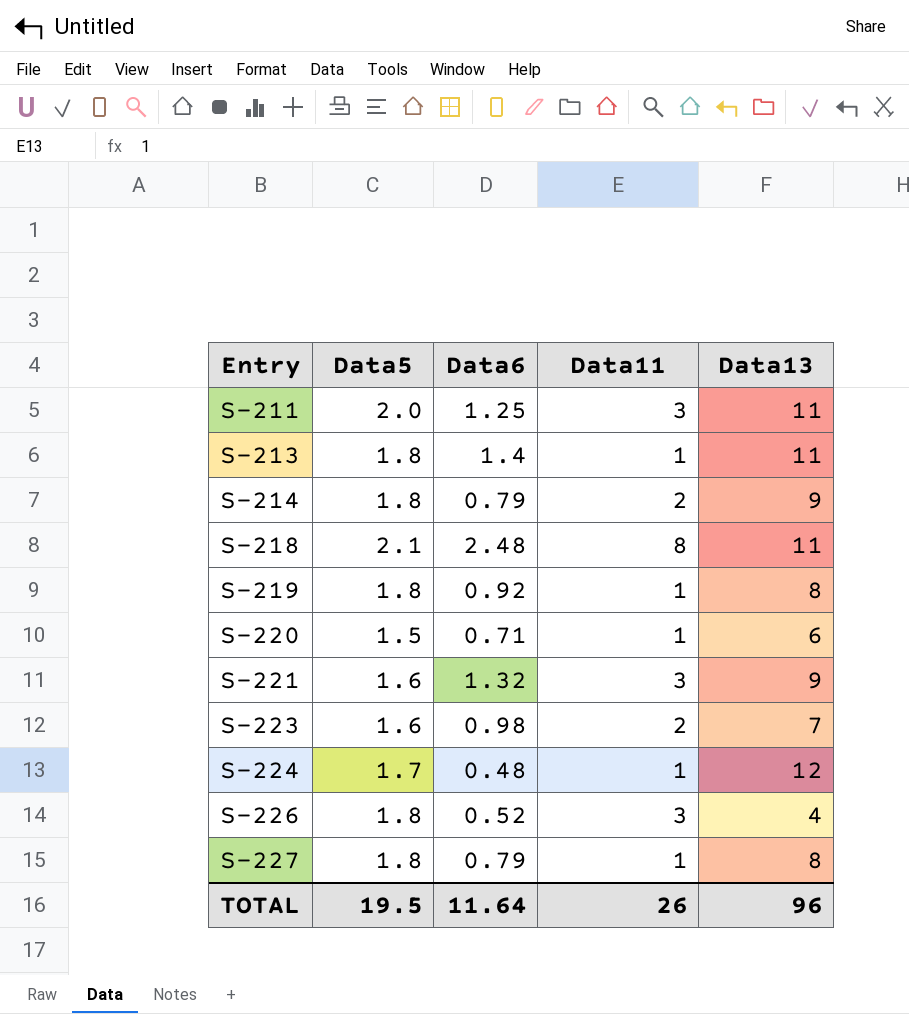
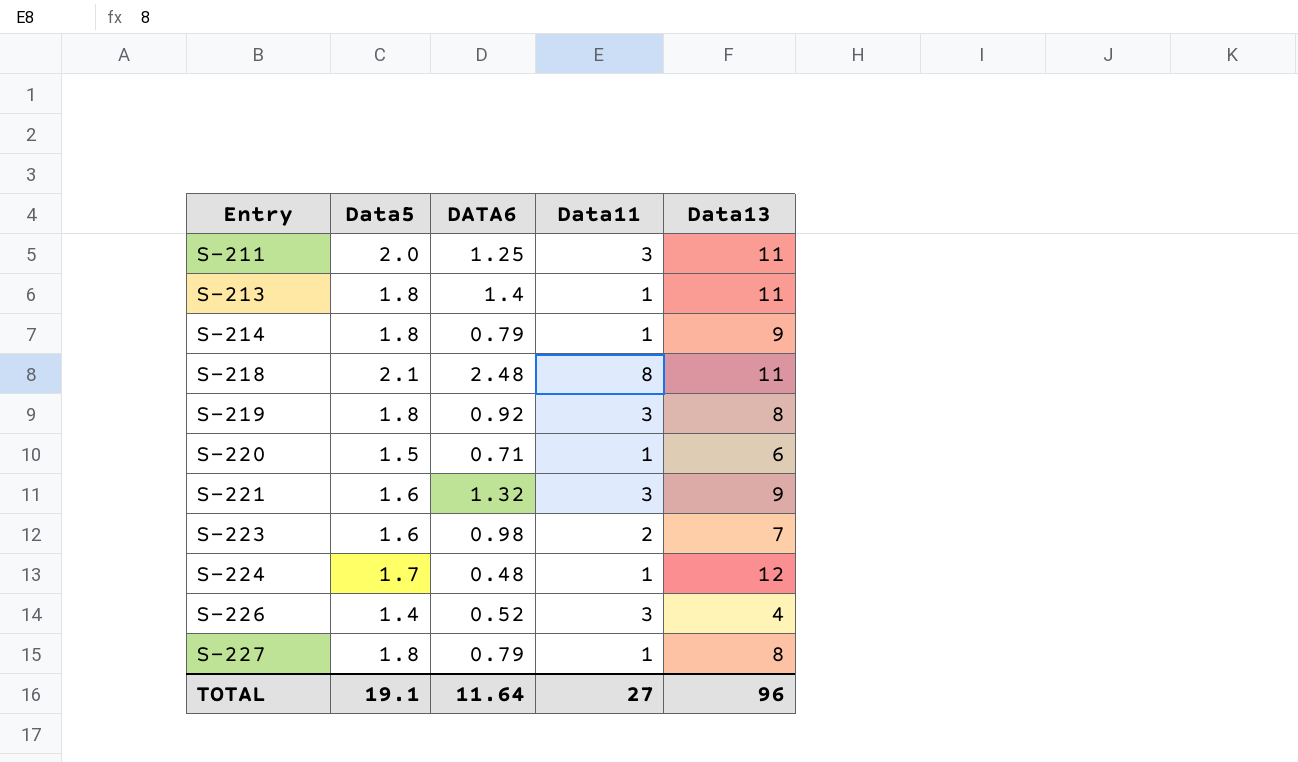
column name: Data6 -> DATA6
S-214 | Data11: 2 -> 1
S-219 | Data11: 1 -> 3
S-226 | Data5: 1.8 -> 1.4
TOTAL | Data5: 19.5 -> 19.1
TOTAL | Data11: 26 -> 27

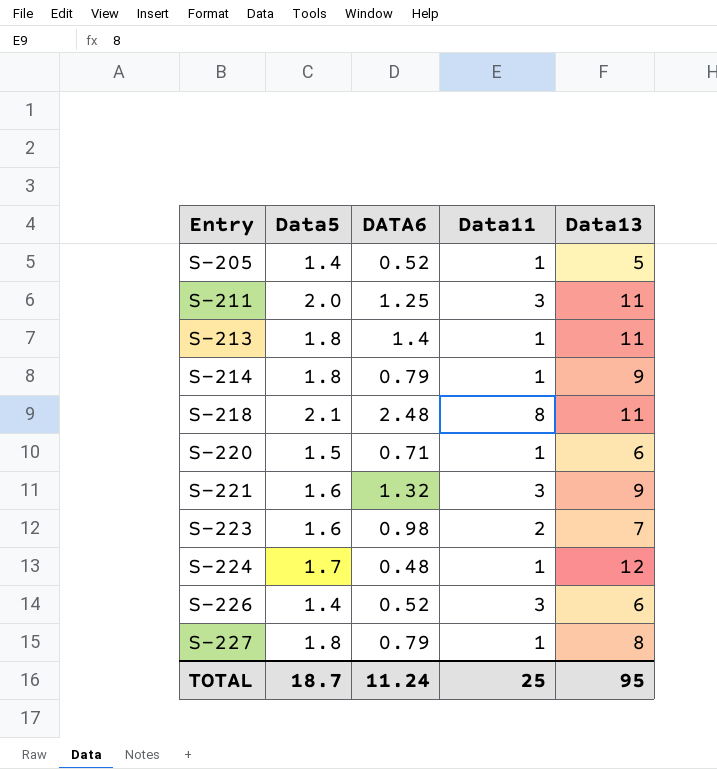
row S-219: 1.8 | 0.92 | 3 | 8 -> none
row S-205: none -> 1.4 | 0.52 | 1 | 5
S-226 | Data13: 4 -> 6
TOTAL | Data5: 19.1 -> 18.7
TOTAL | DATA6: 11.64 -> 11.24
TOTAL | Data11: 27 -> 25
TOTAL | Data13: 96 -> 95

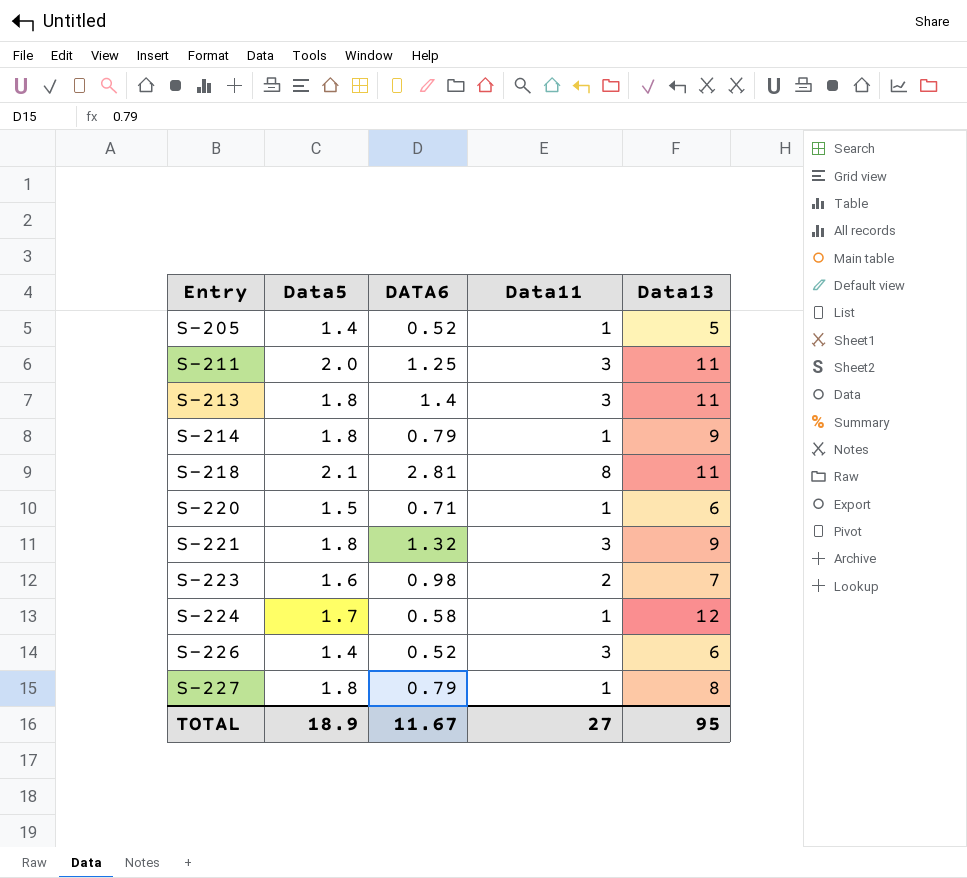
S-213 | Data11: 1 -> 3
S-218 | DATA6: 2.48 -> 2.81
S-221 | Data5: 1.6 -> 1.8
S-224 | DATA6: 0.48 -> 0.58
TOTAL | Data5: 18.7 -> 18.9
TOTAL | DATA6: 11.24 -> 11.67
TOTAL | Data11: 25 -> 27

